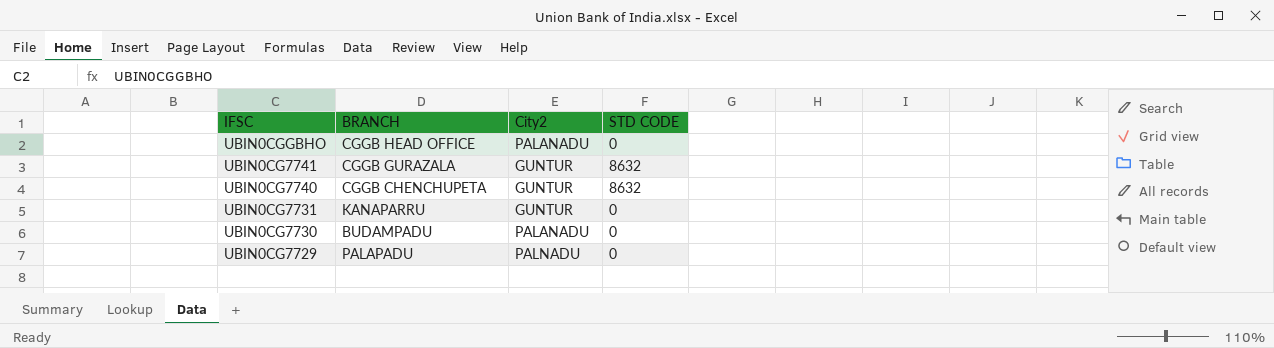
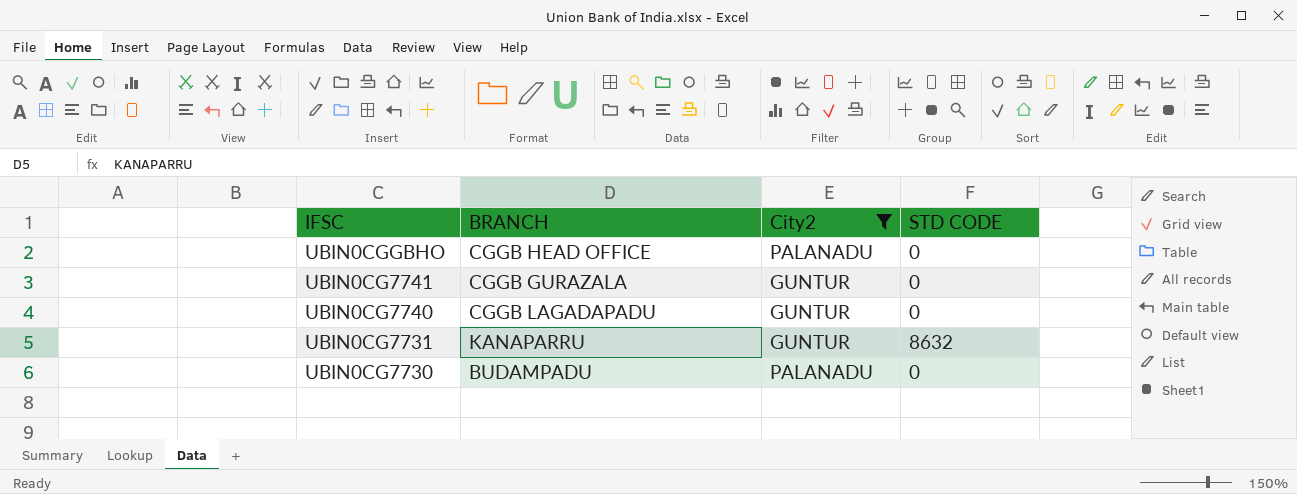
filter: none -> City2 != PALNADU
UBIN0CG7741 | STD CODE: 8632 -> 0
UBIN0CG7740 | BRANCH: CGGB CHENCHUPETA -> CGGB LAGADAPADU
UBIN0CG7740 | STD CODE: 8632 -> 0
UBIN0CG7731 | STD CODE: 0 -> 8632

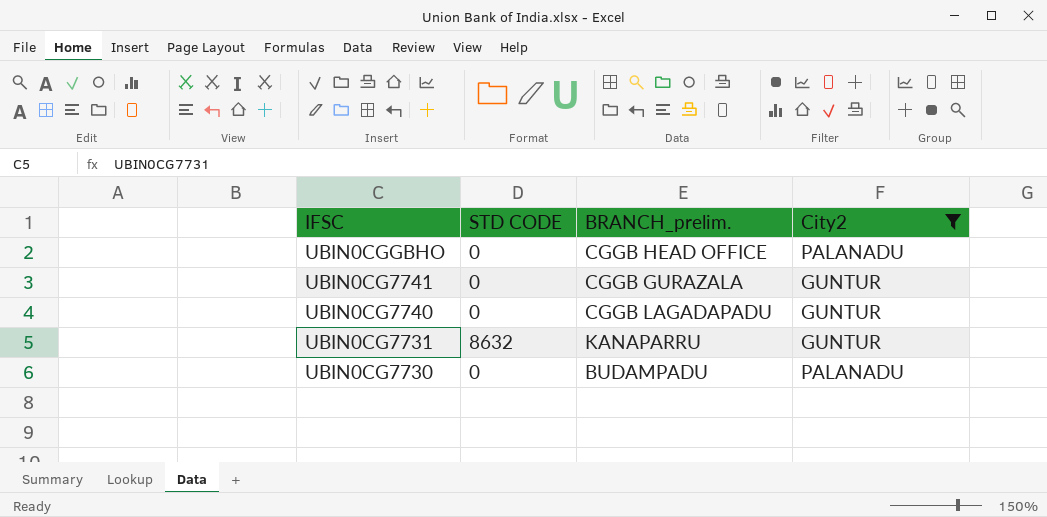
column STD CODE | position: 4 -> 2
column name: BRANCH -> BRANCH_prelim.

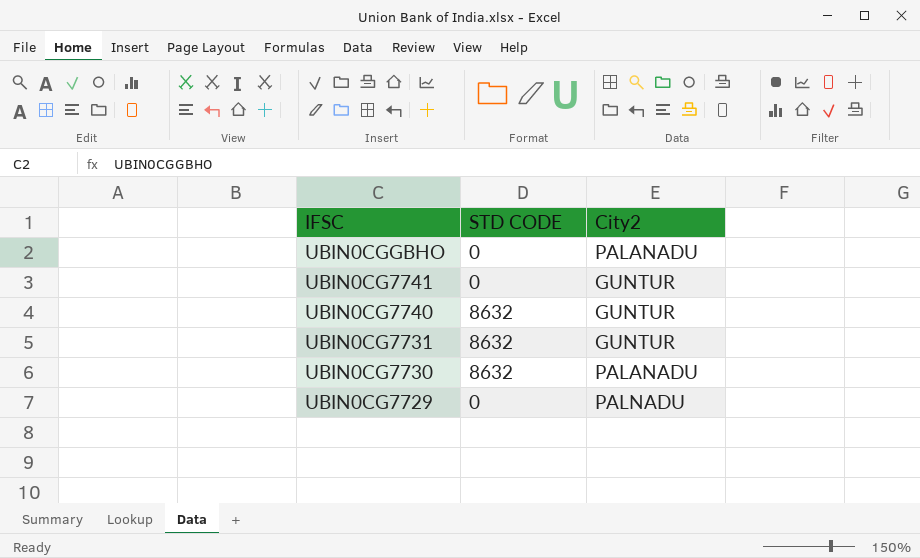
filter: City2 != PALNADU -> none
column BRANCH_prelim. | position: 3 -> none
UBIN0CG7740 | STD CODE: 0 -> 8632
UBIN0CG7730 | STD CODE: 0 -> 8632

